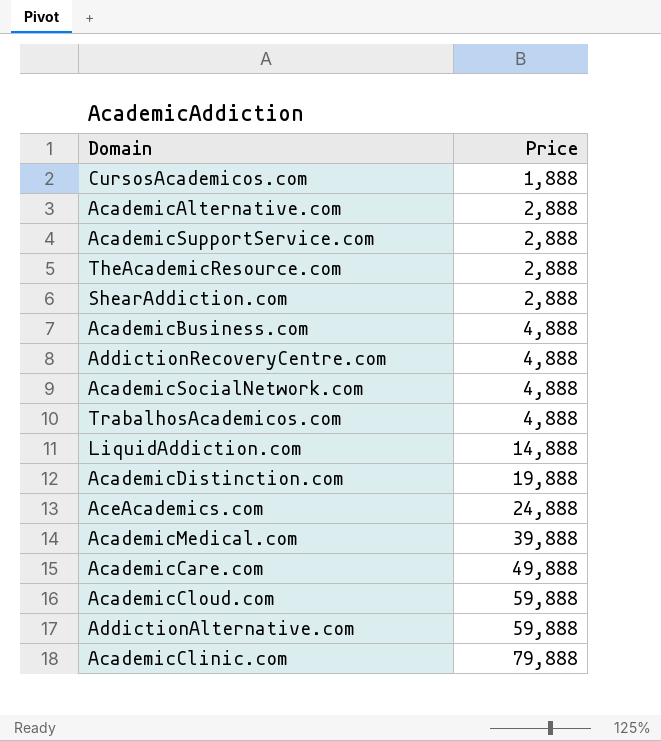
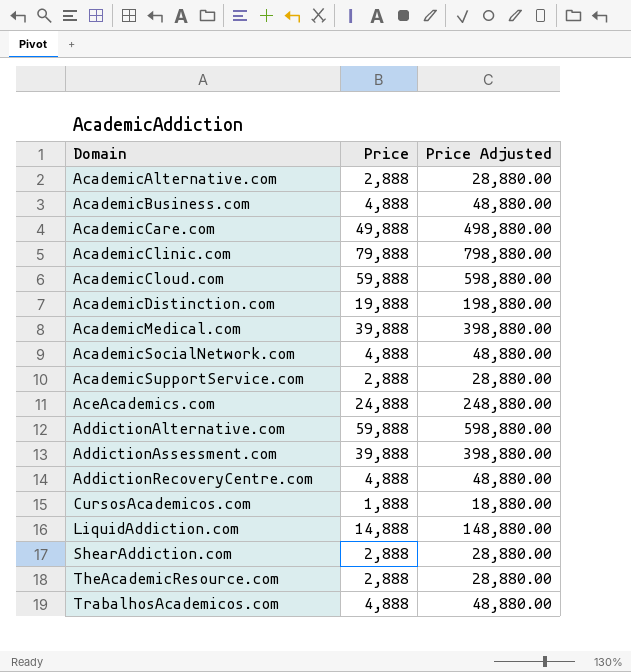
row order: Price ascending -> Domain ascending
column Price Adjusted | formula: none -> [Price] * 10
row AddictionAssessment.com: none -> 39,888 | 398,880.00

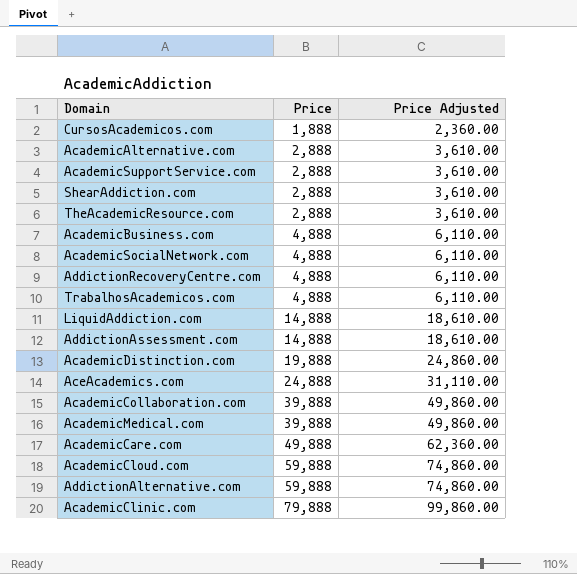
row order: Domain ascending -> Price ascending
column Price Adjusted | formula: [Price] * 10 -> [Price] * 1.25
AddictionAssessment.com | Price: 39,888 -> 14,888
row AcademicCollaboration.com: none -> 39,888 | 49,860.00

